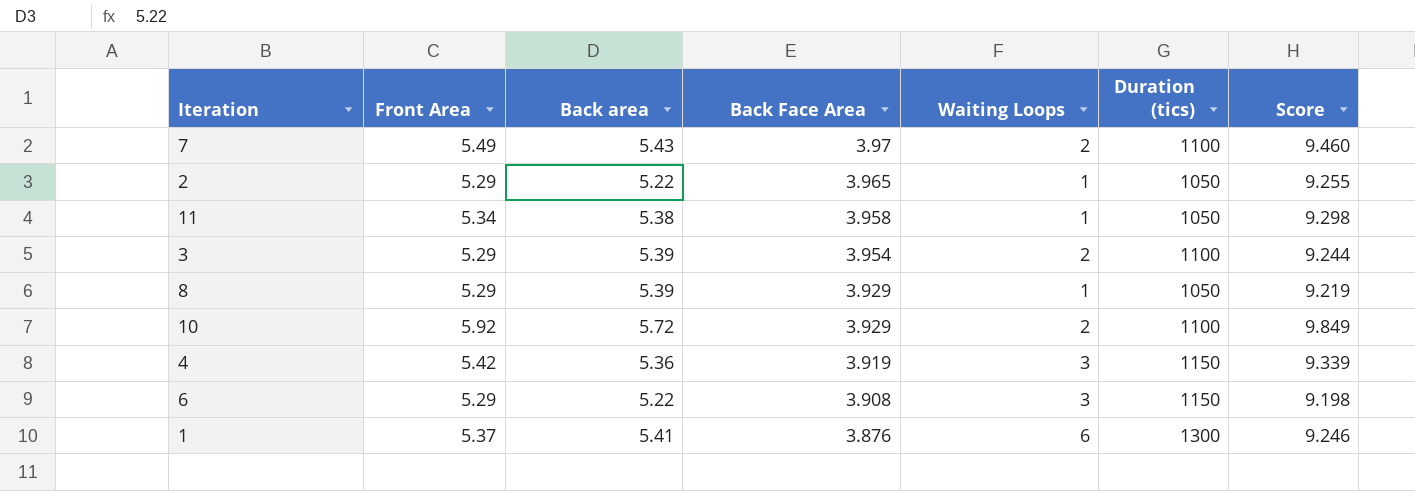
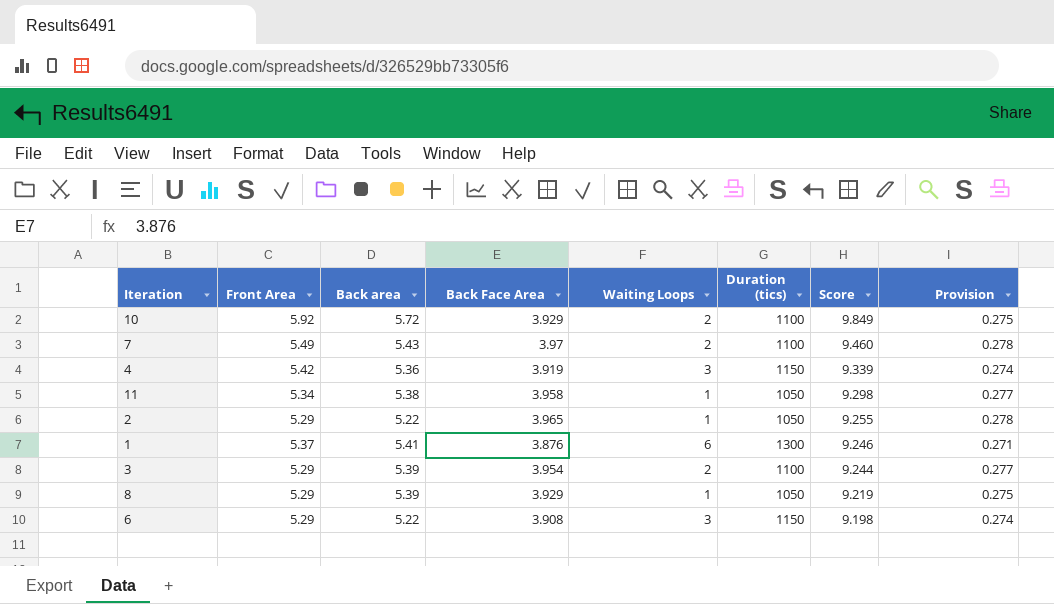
row order: Back Face Area descending -> Score descending
column Provision | formula: none -> [Back Face Area] * 0.07

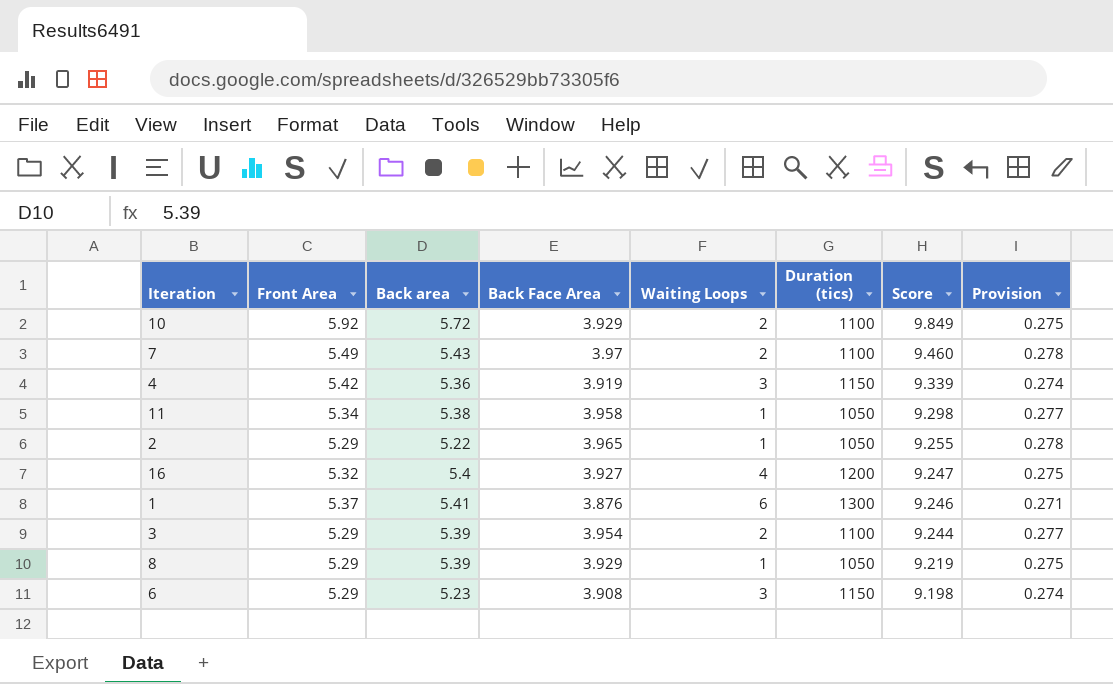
row 16: none -> 5.32 | 5.4 | 3.927 | 4 | 1200 | 9.247 | 0.275
6 | Back area: 5.22 -> 5.23

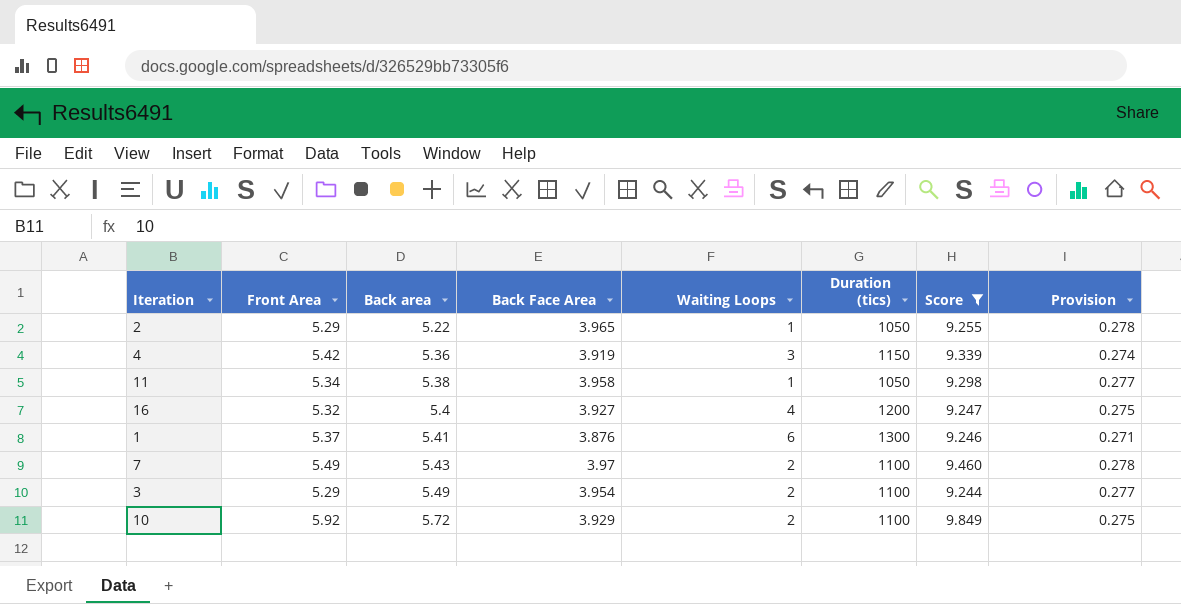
filter: none -> Score >= 9.244
row order: Score descending -> Back area ascending
3 | Back area: 5.39 -> 5.49

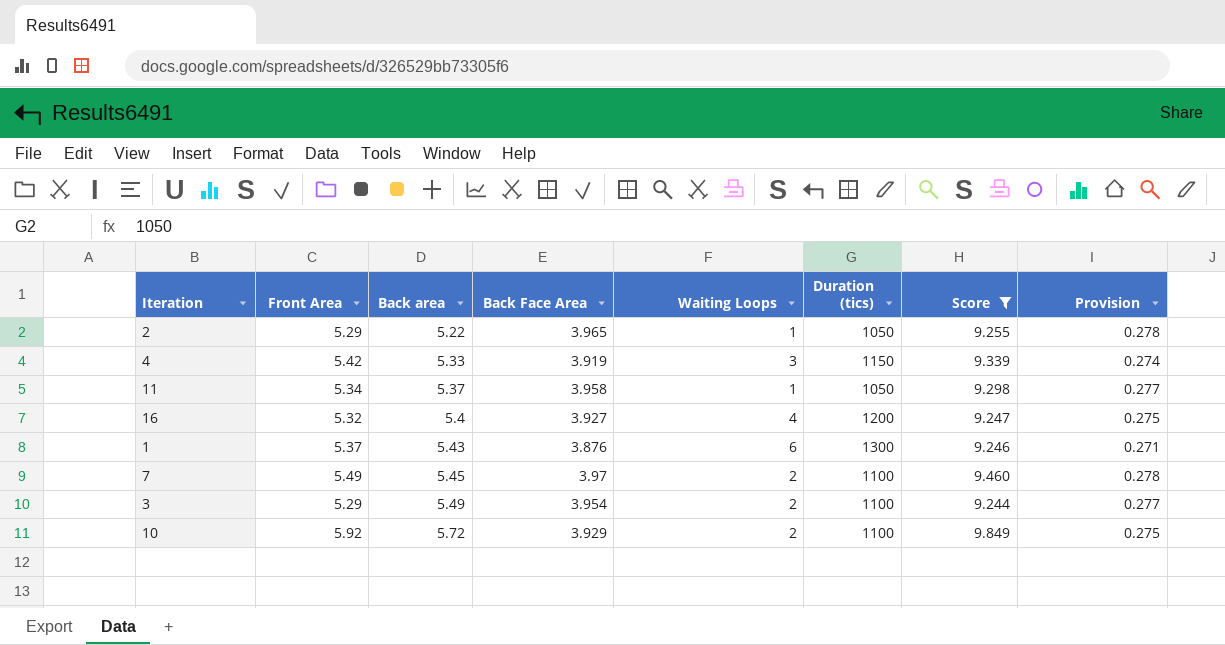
4 | Back area: 5.36 -> 5.33
11 | Back area: 5.38 -> 5.37
1 | Back area: 5.41 -> 5.43
7 | Back area: 5.43 -> 5.45

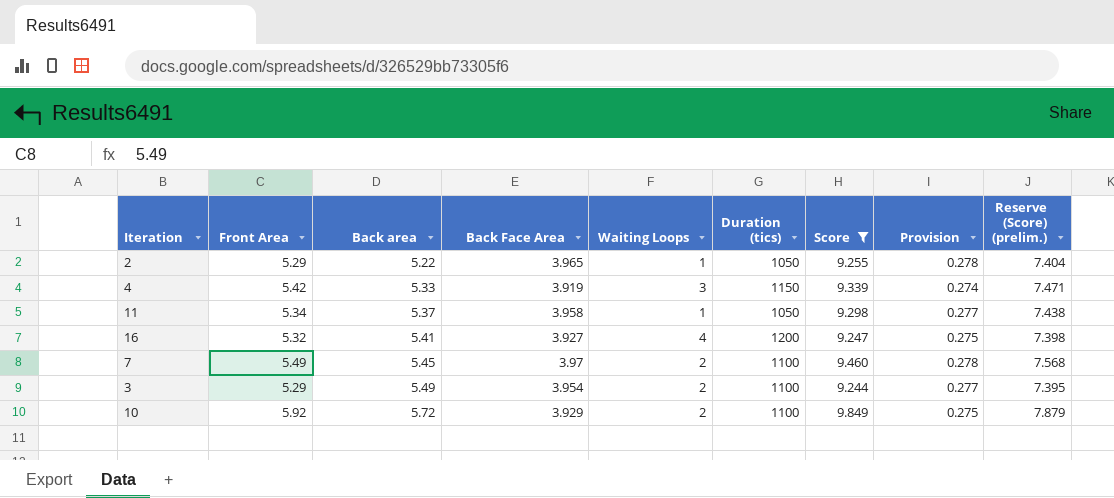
column Reserve (Score) (prelim.) | formula: none -> [Score] * 0.8
row 1: 5.37 | 5.43 | 3.876 | 6 | 1300 | 9.246 | 0.271 -> none
16 | Back area: 5.4 -> 5.41

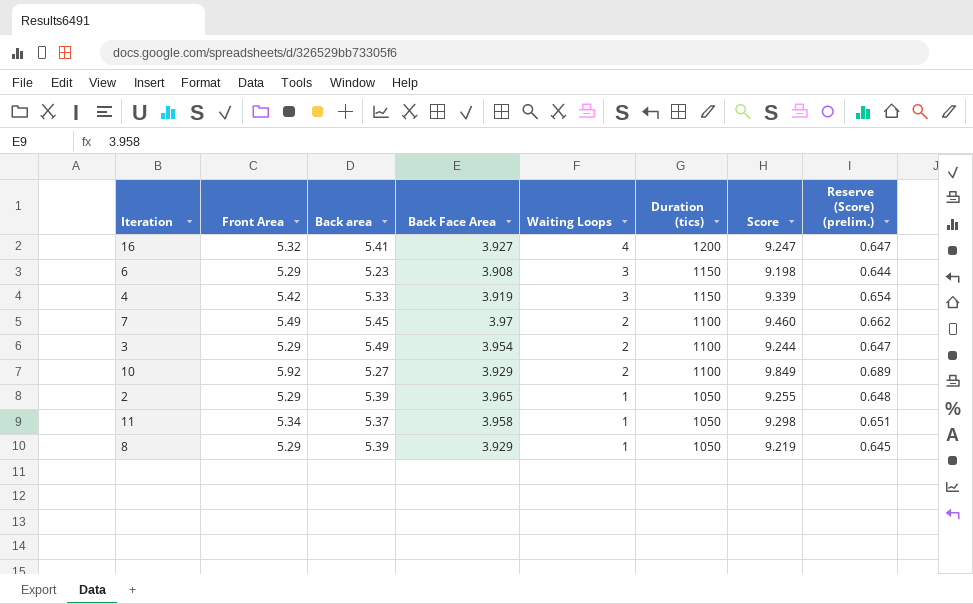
filter: Score >= 9.244 -> none
row order: Back area ascending -> Waiting Loops descending
column Provision | formula: [Back Face Area] * 0.07 -> none
column Reserve (Score) (prelim.) | formula: [Score] * 0.8 -> [Score] * 0.07
10 | Back area: 5.72 -> 5.27
2 | Back area: 5.22 -> 5.39

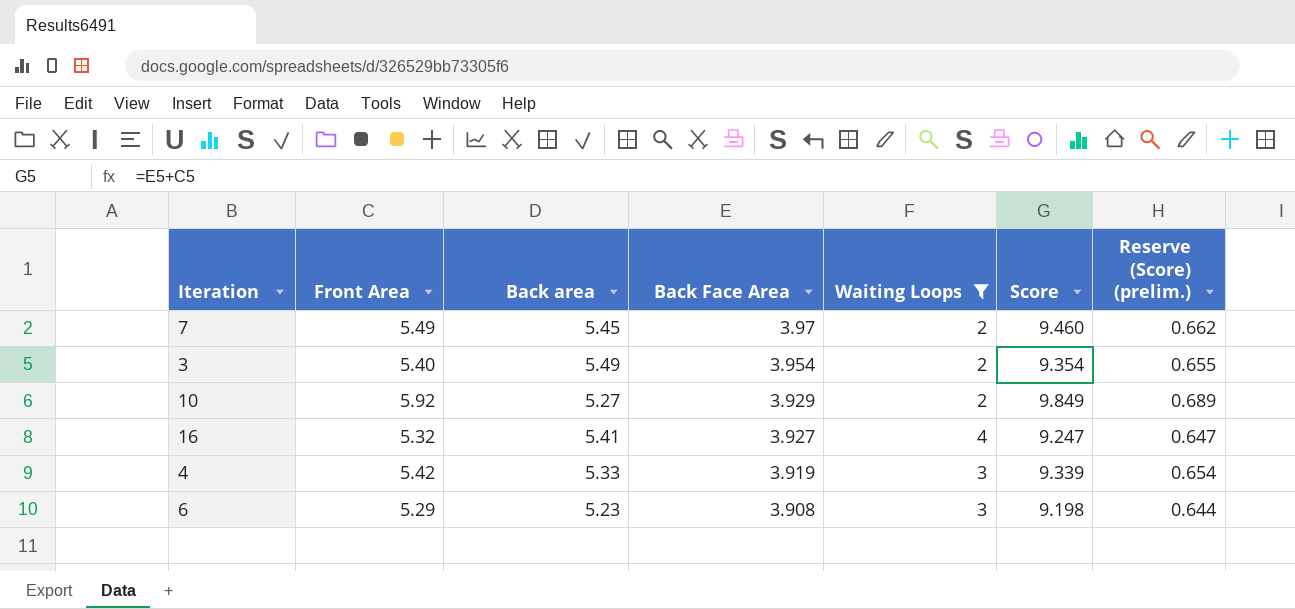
filter: none -> Waiting Loops != 1
row order: Waiting Loops descending -> Back Face Area descending
column Duration (tics) | position: 6 -> none
3 | Front Area: 5.29 -> 5.40
3 | Score: 9.244 -> 9.354
3 | Reserve (Score) (prelim.): 0.647 -> 0.655

